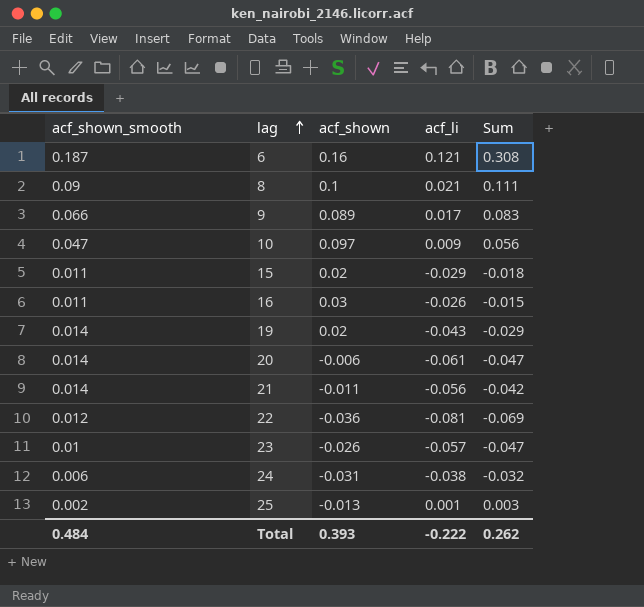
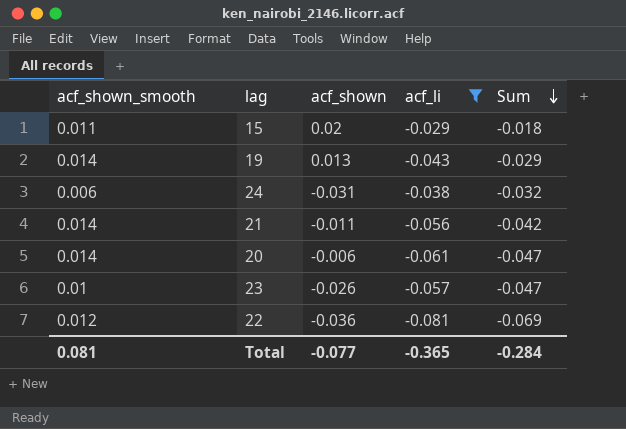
filter: none -> acf_li <= -0.029
row order: lag ascending -> Sum descending
19 | acf_shown: 0.02 -> 0.013
Total | acf_shown_smooth: 0.484 -> 0.081
Total | acf_shown: 0.393 -> -0.077
Total | acf_li: -0.222 -> -0.365
Total | Sum: 0.262 -> -0.284

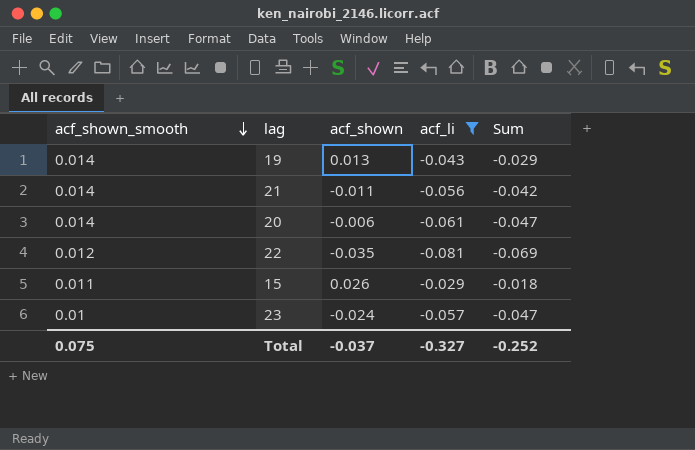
row order: Sum descending -> acf_shown_smooth descending
row 24: 0.006 | -0.031 | -0.038 | -0.032 -> none
22 | acf_shown: -0.036 -> -0.035
15 | acf_shown: 0.02 -> 0.026
23 | acf_shown: -0.026 -> -0.024
Total | acf_shown_smooth: 0.081 -> 0.075
Total | acf_shown: -0.077 -> -0.037
Total | acf_li: -0.365 -> -0.327
Total | Sum: -0.284 -> -0.252

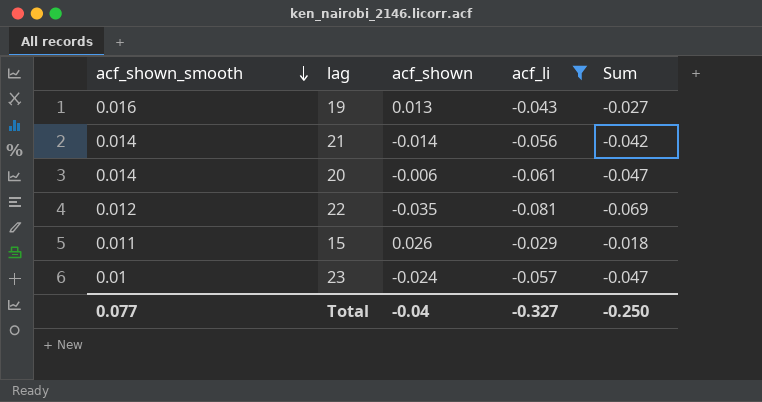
19 | acf_shown_smooth: 0.014 -> 0.016
19 | Sum: -0.029 -> -0.027
21 | acf_shown: -0.011 -> -0.014
Total | acf_shown_smooth: 0.075 -> 0.077
Total | acf_shown: -0.037 -> -0.04
Total | Sum: -0.252 -> -0.250

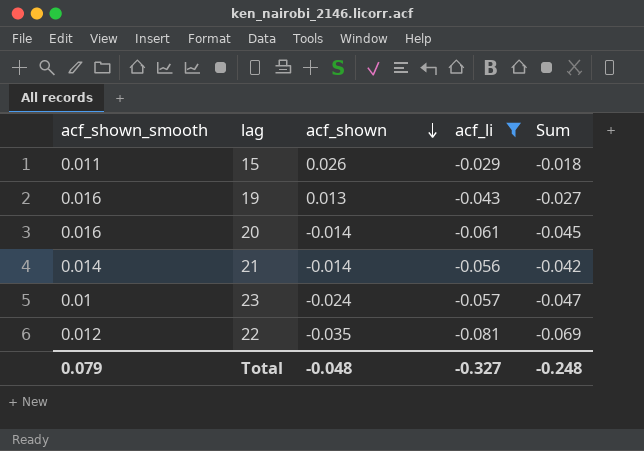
row order: acf_shown_smooth descending -> acf_shown descending
20 | acf_shown_smooth: 0.014 -> 0.016
20 | acf_shown: -0.006 -> -0.014
20 | Sum: -0.047 -> -0.045
Total | acf_shown_smooth: 0.077 -> 0.079
Total | acf_shown: -0.04 -> -0.048
Total | Sum: -0.250 -> -0.248

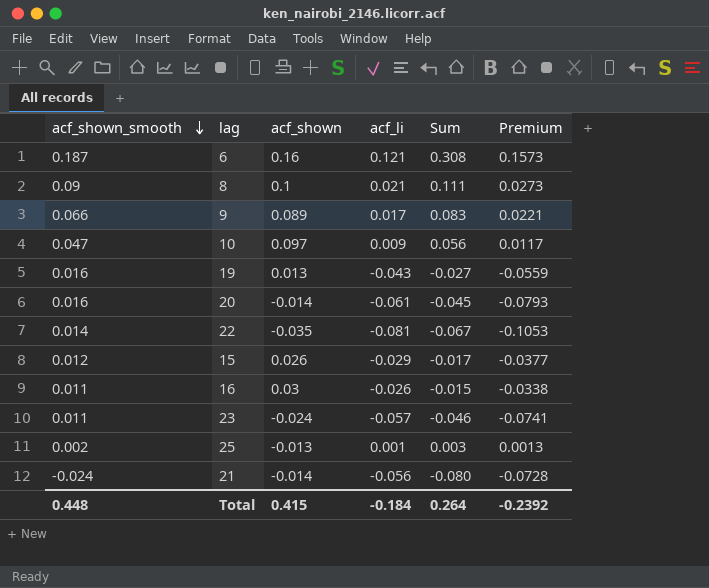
filter: acf_li <= -0.029 -> none
row order: acf_shown descending -> acf_shown_smooth descending
column Premium | formula: none -> [acf_li] * 1.3
22 | acf_shown_smooth: 0.012 -> 0.014
22 | Sum: -0.069 -> -0.067
15 | acf_shown_smooth: 0.011 -> 0.012
15 | Sum: -0.018 -> -0.017
23 | acf_shown_smooth: 0.01 -> 0.011
23 | Sum: -0.047 -> -0.046
21 | acf_shown_smooth: 0.014 -> -0.024
21 | Sum: -0.042 -> -0.080
Total | acf_shown_smooth: 0.079 -> 0.448
Total | acf_shown: -0.048 -> 0.415
Total | acf_li: -0.327 -> -0.184
Total | Sum: -0.248 -> 0.264

